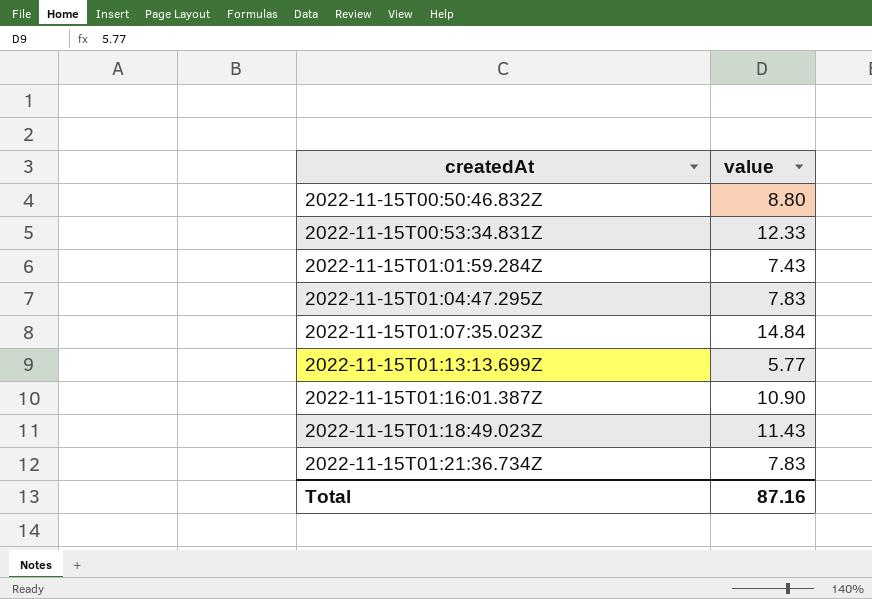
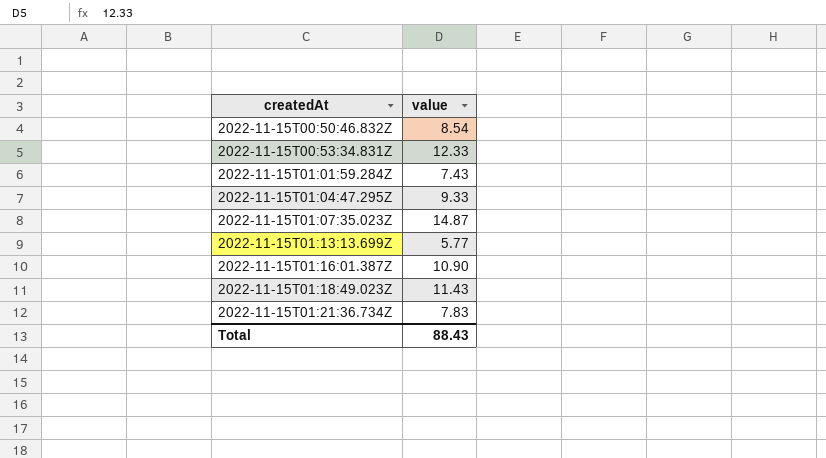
2022-11-15T00:50:46.832Z | value: 8.80 -> 8.54
2022-11-15T01:04:47.295Z | value: 7.83 -> 9.33
2022-11-15T01:07:35.023Z | value: 14.84 -> 14.87
Total | value: 87.16 -> 88.43

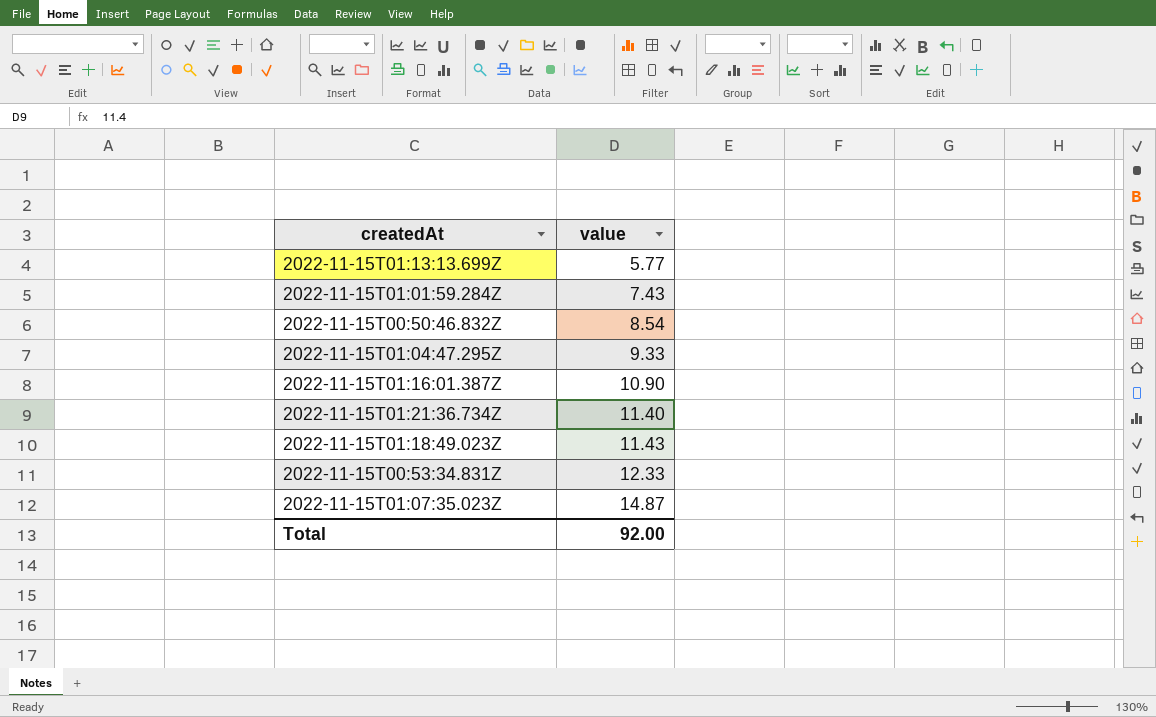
row order: createdAt ascending -> value ascending
2022-11-15T01:21:36.734Z | value: 7.83 -> 11.40
Total | value: 88.43 -> 92.00

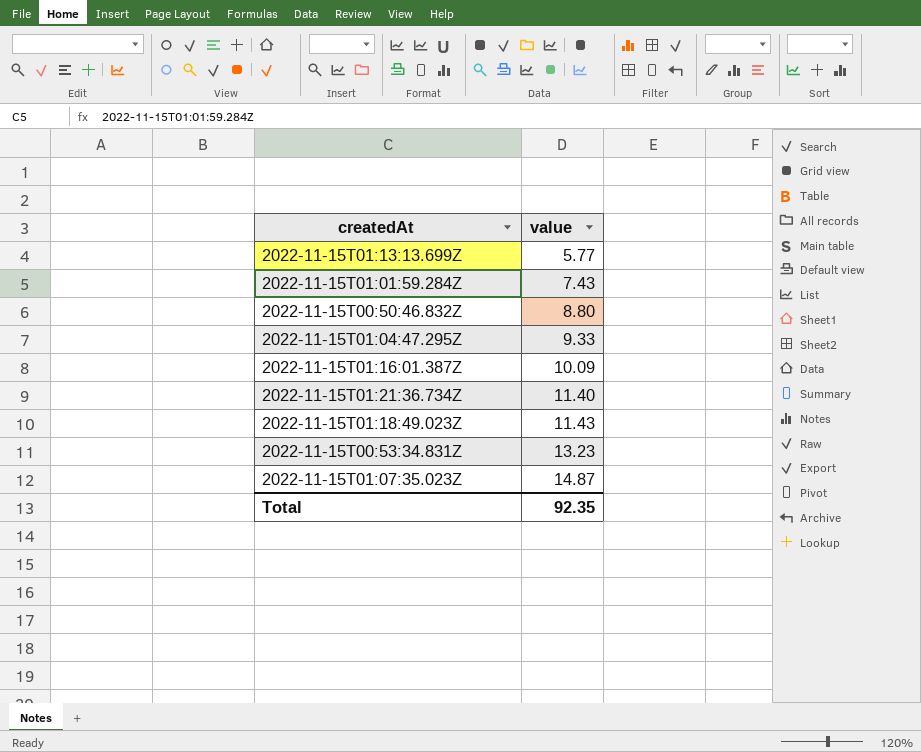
2022-11-15T00:50:46.832Z | value: 8.54 -> 8.80
2022-11-15T01:16:01.387Z | value: 10.90 -> 10.09
2022-11-15T00:53:34.831Z | value: 12.33 -> 13.23
Total | value: 92.00 -> 92.35

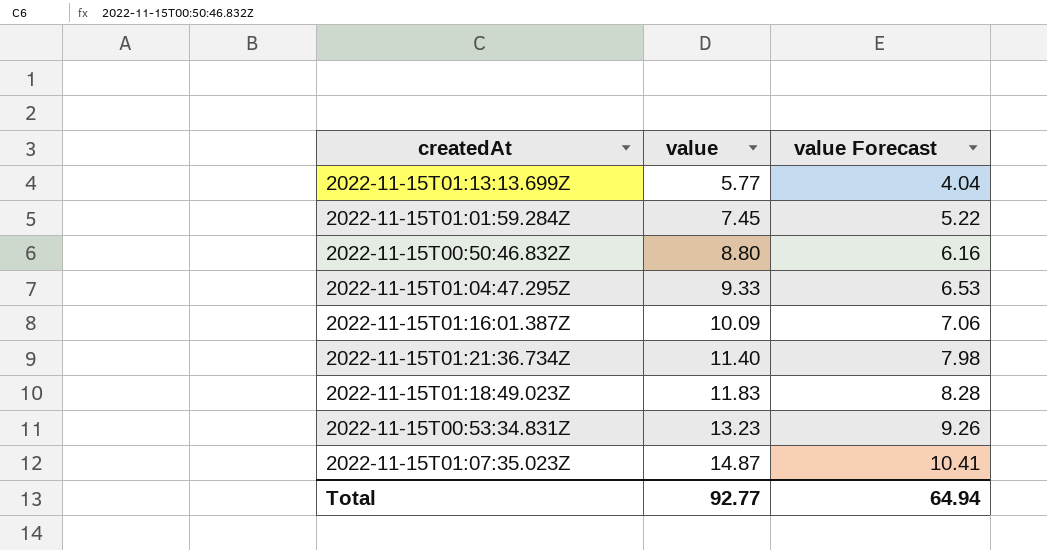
column value Forecast | formula: none -> [value] * 0.7
2022-11-15T01:01:59.284Z | value: 7.43 -> 7.45
2022-11-15T01:18:49.023Z | value: 11.43 -> 11.83
Total | value: 92.35 -> 92.77

